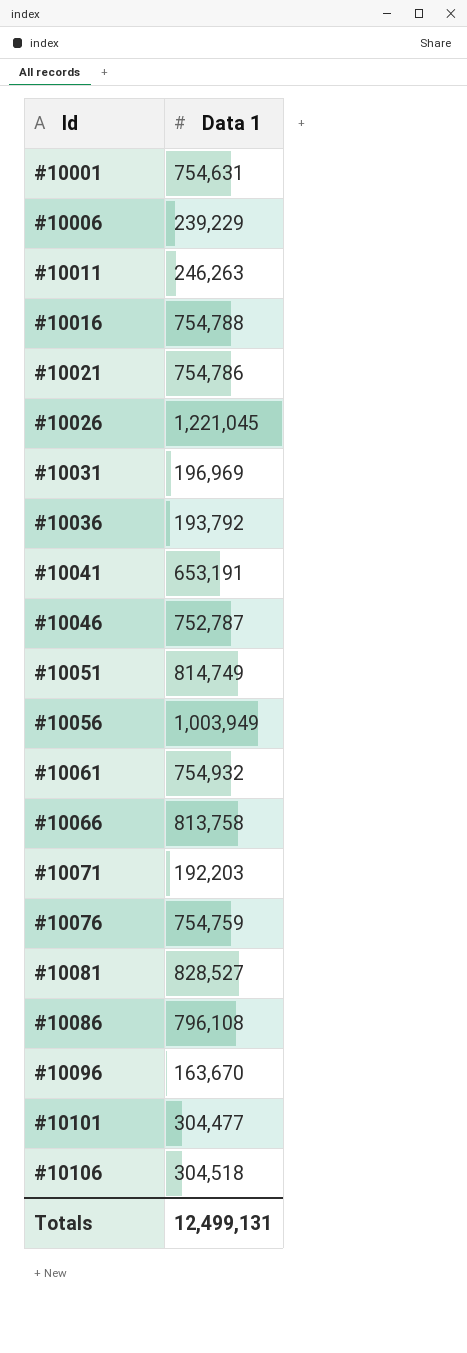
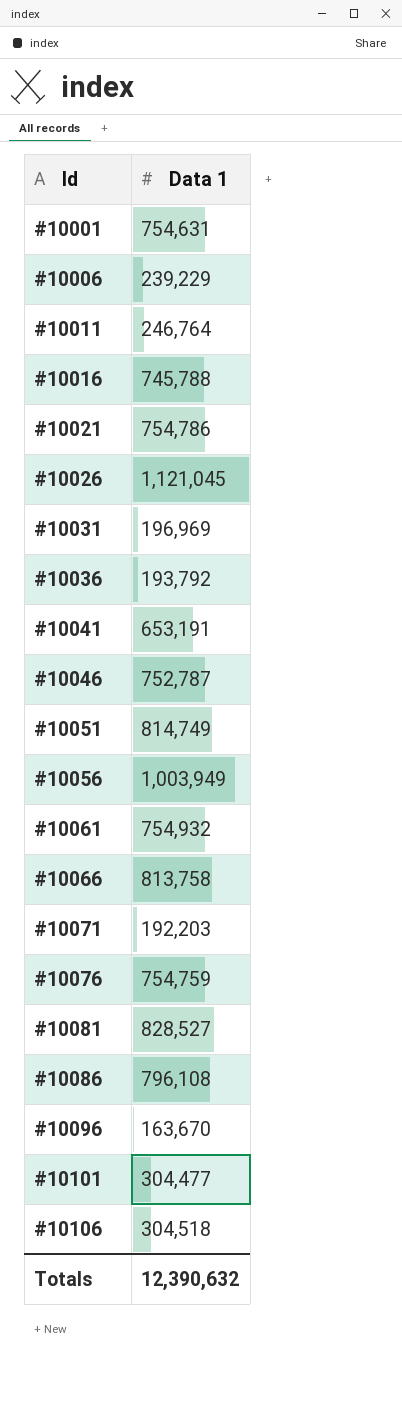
#10011 | Data 1: 246,263 -> 246,764
#10016 | Data 1: 754,788 -> 745,788
#10026 | Data 1: 1,221,045 -> 1,121,045
Totals | Data 1: 12,499,131 -> 12,390,632

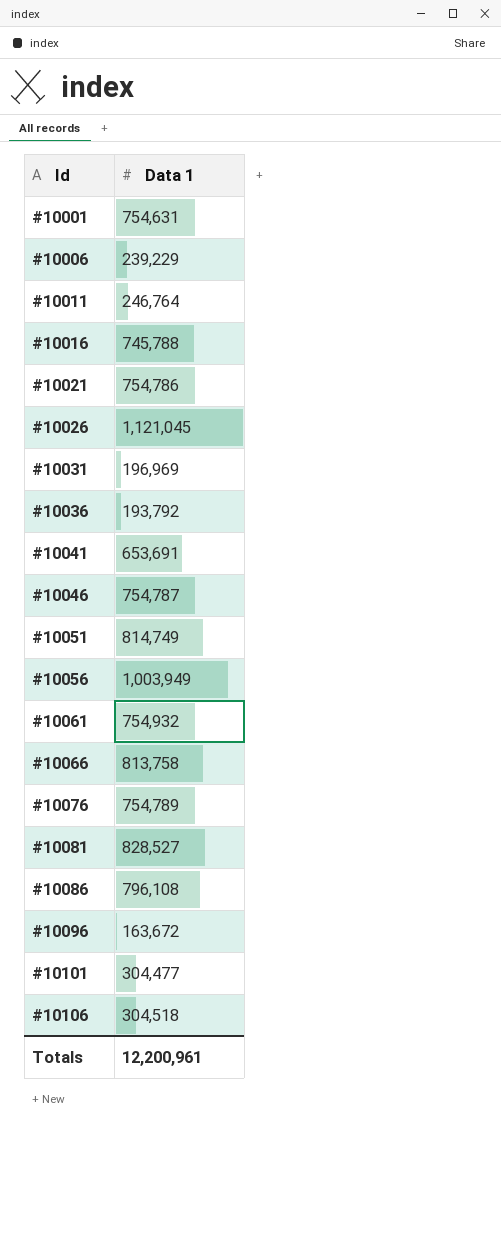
row #10071: 192,203 -> none
#10041 | Data 1: 653,191 -> 653,691
#10046 | Data 1: 752,787 -> 754,787
#10076 | Data 1: 754,759 -> 754,789
#10096 | Data 1: 163,670 -> 163,672
Totals | Data 1: 12,390,632 -> 12,200,961

